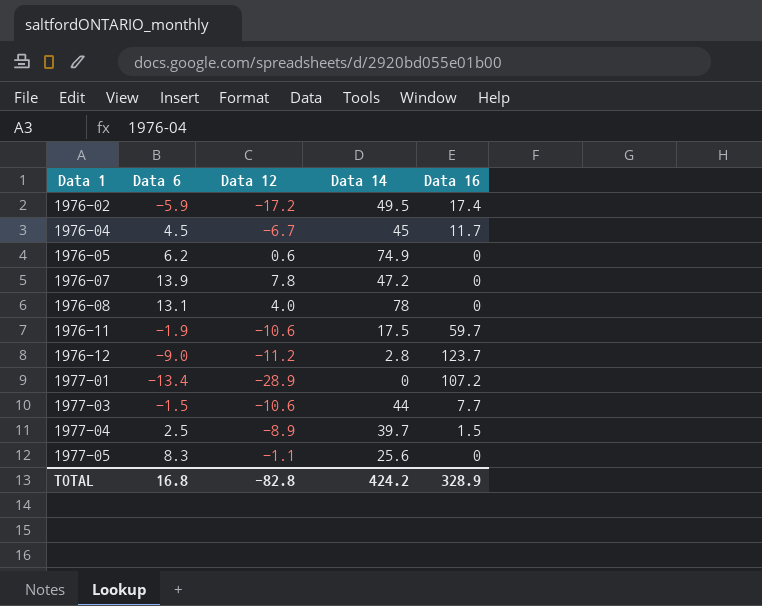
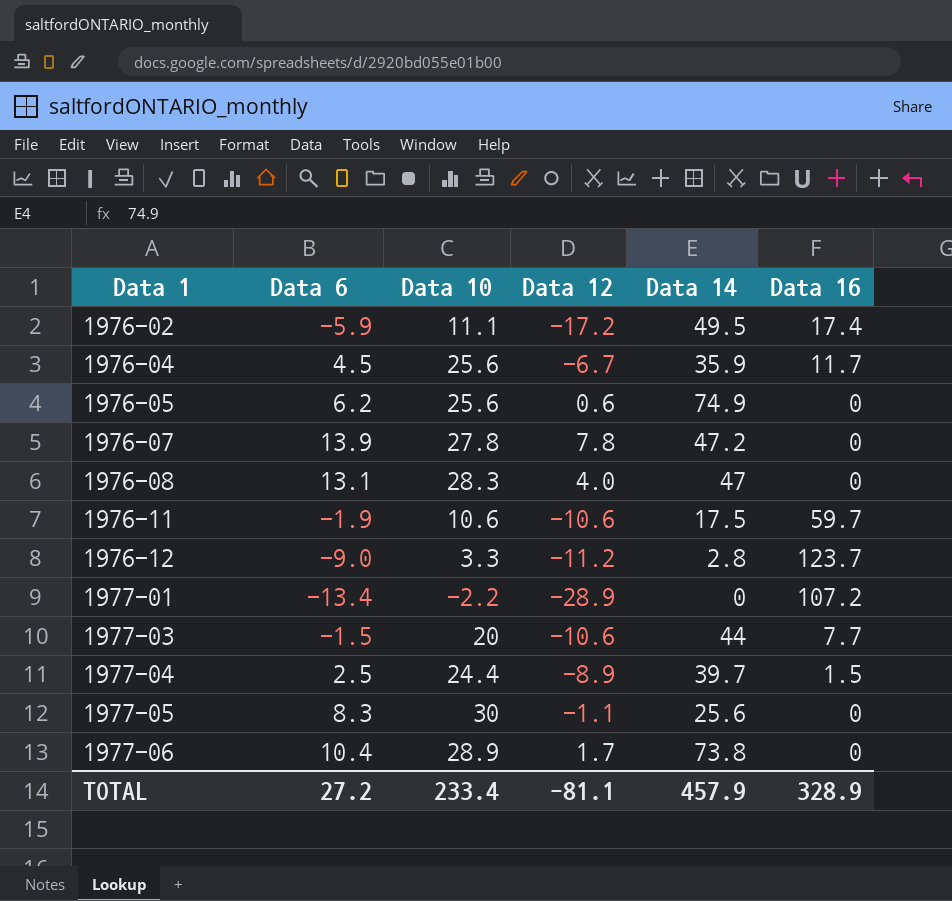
column Data 10 | position: none -> 3
1976-04 | Data 14: 45 -> 35.9
1976-08 | Data 14: 78 -> 47
row 1977-06: none -> 10.4 | 28.9 | 1.7 | 73.8 | 0
TOTAL | Data 6: 16.8 -> 27.2
TOTAL | Data 12: -82.8 -> -81.1
TOTAL | Data 14: 424.2 -> 457.9

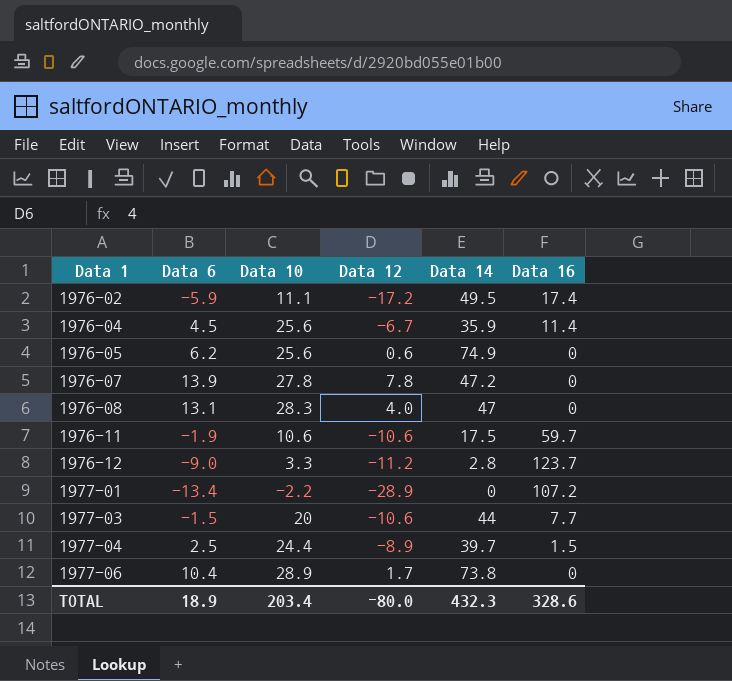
row 1977-05: 8.3 | 30 | -1.1 | 25.6 | 0 -> none
1976-04 | Data 16: 11.7 -> 11.4
TOTAL | Data 6: 27.2 -> 18.9
TOTAL | Data 10: 233.4 -> 203.4
TOTAL | Data 12: -81.1 -> -80.0
TOTAL | Data 14: 457.9 -> 432.3
TOTAL | Data 16: 328.9 -> 328.6

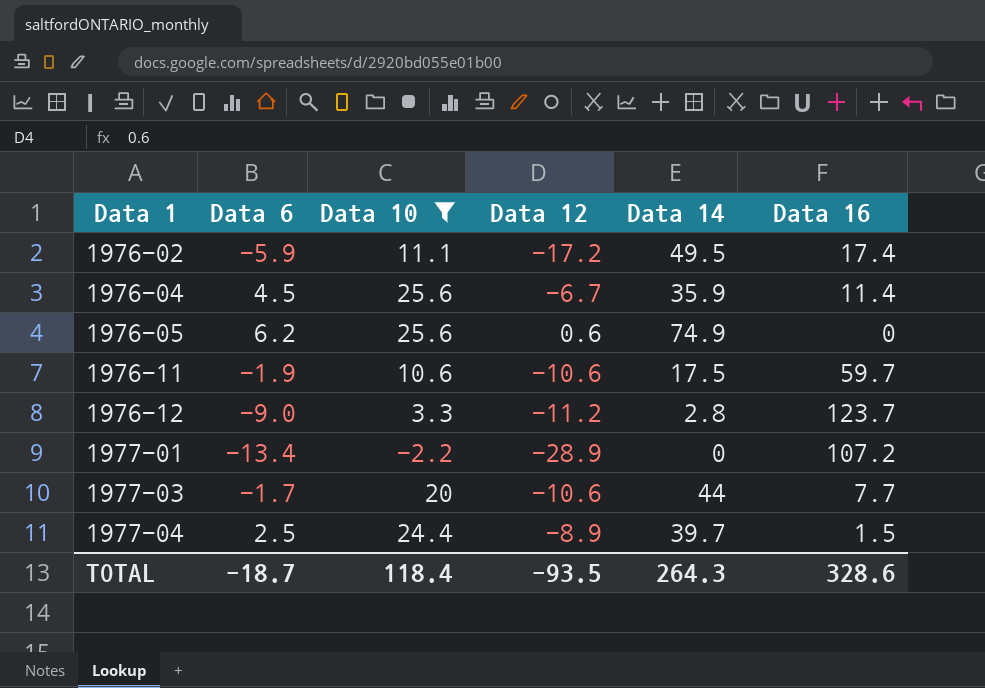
filter: none -> Data 10 <= 25.6
1977-03 | Data 6: -1.5 -> -1.7
TOTAL | Data 6: 18.9 -> -18.7
TOTAL | Data 10: 203.4 -> 118.4
TOTAL | Data 12: -80.0 -> -93.5
TOTAL | Data 14: 432.3 -> 264.3

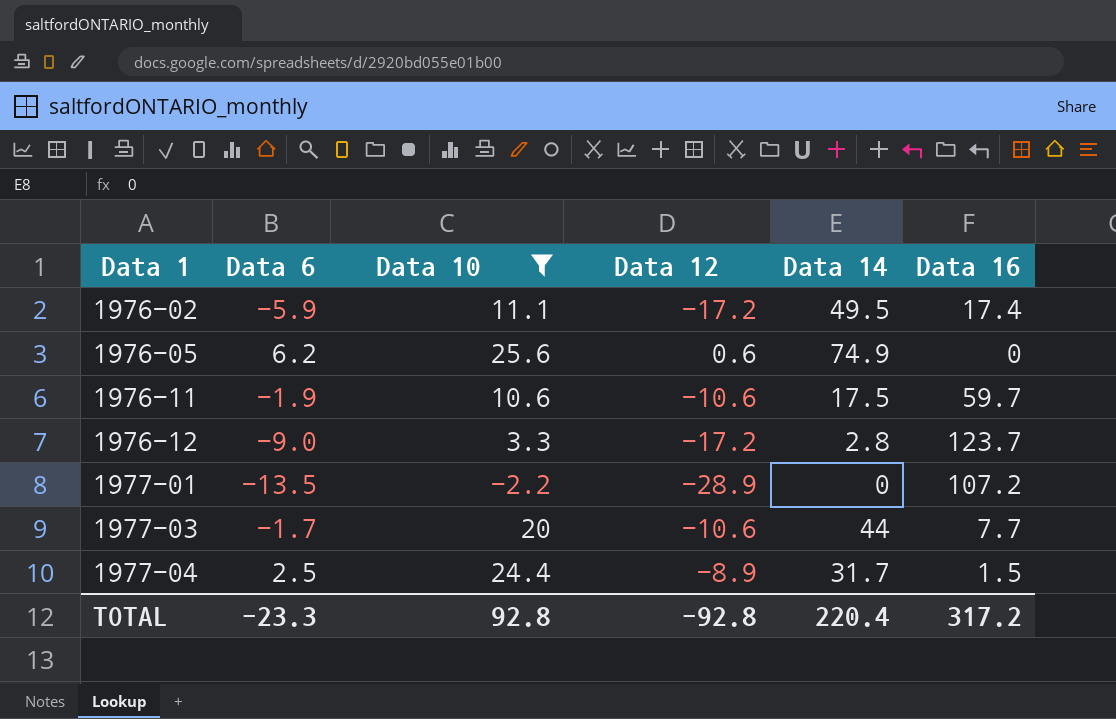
row 1976-04: 4.5 | 25.6 | -6.7 | 35.9 | 11.4 -> none
1976-12 | Data 12: -11.2 -> -17.2
1977-01 | Data 6: -13.4 -> -13.5
1977-04 | Data 14: 39.7 -> 31.7
TOTAL | Data 6: -18.7 -> -23.3
TOTAL | Data 10: 118.4 -> 92.8
TOTAL | Data 12: -93.5 -> -92.8
TOTAL | Data 14: 264.3 -> 220.4
TOTAL | Data 16: 328.6 -> 317.2

